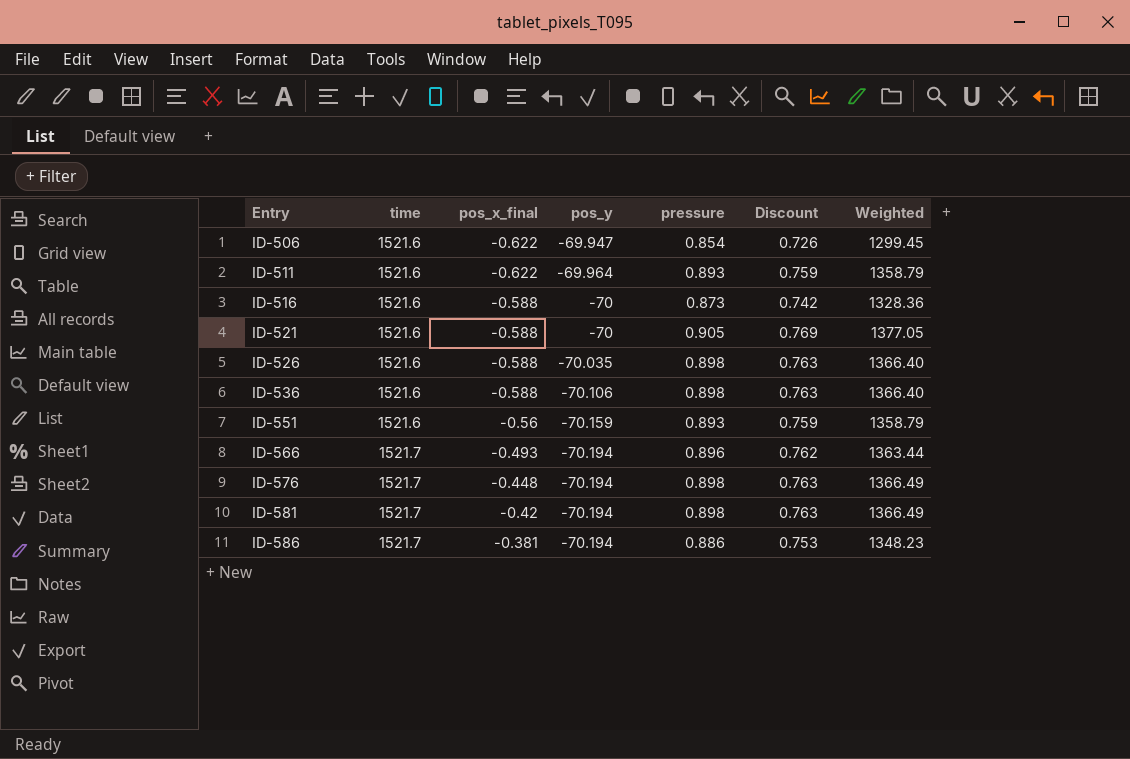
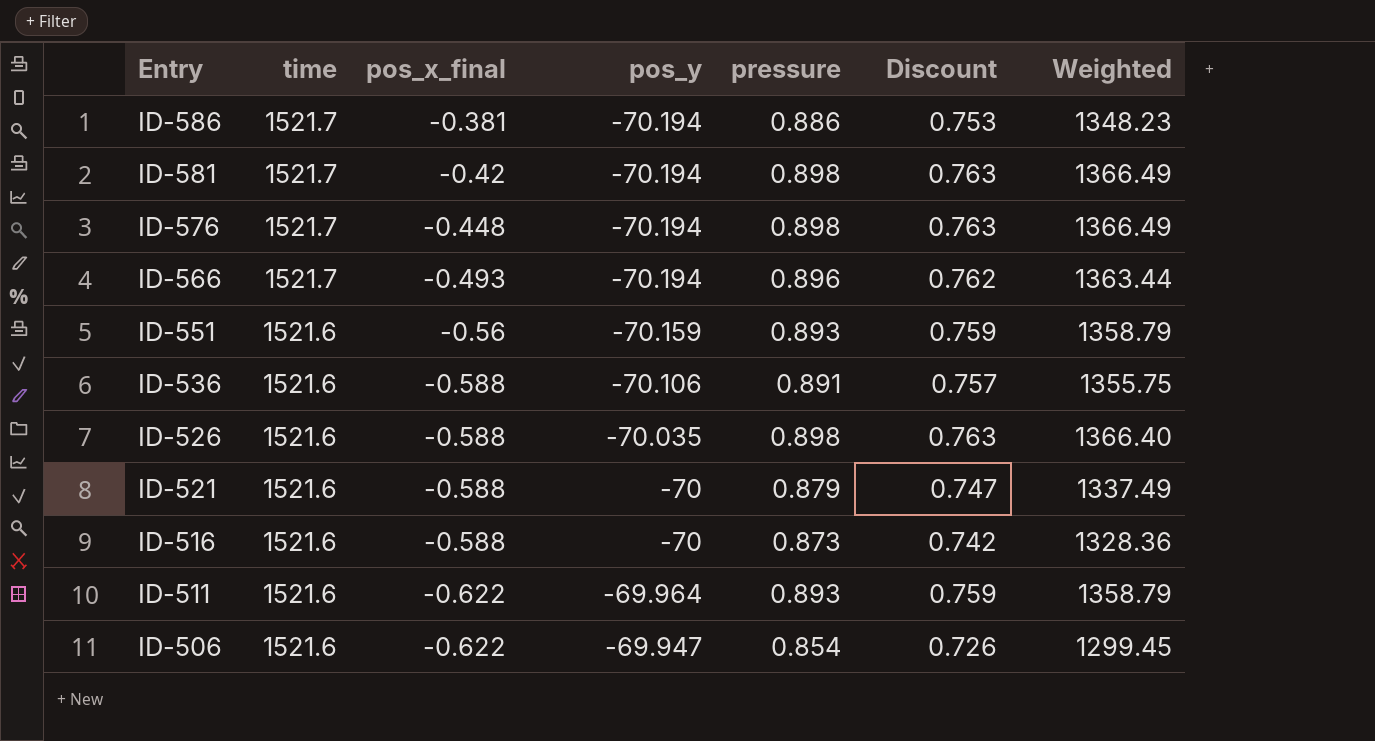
row order: Entry ascending -> Entry descending
ID-536 | pressure: 0.898 -> 0.891
ID-536 | Discount: 0.763 -> 0.757
ID-536 | Weighted: 1366.40 -> 1355.75
ID-521 | pressure: 0.905 -> 0.879
ID-521 | Discount: 0.769 -> 0.747
ID-521 | Weighted: 1377.05 -> 1337.49

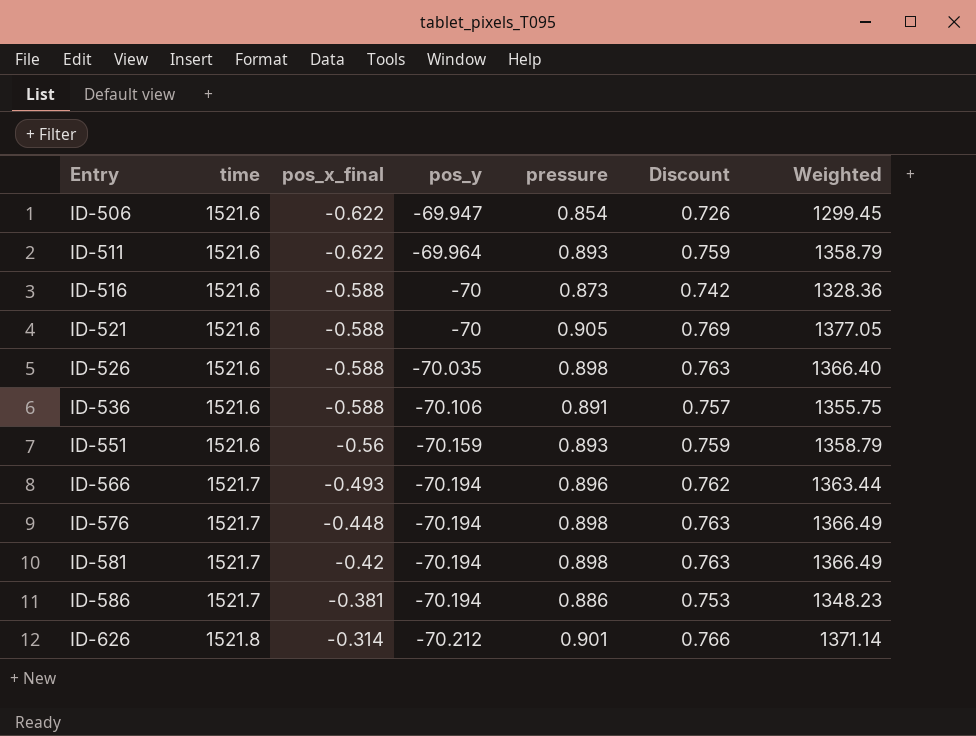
row order: Entry descending -> Entry ascending
ID-521 | pressure: 0.879 -> 0.905
ID-521 | Discount: 0.747 -> 0.769
ID-521 | Weighted: 1337.49 -> 1377.05
row ID-626: none -> 1521.8 | -0.314 | -70.212 | 0.901 | 0.766 | 1371.14

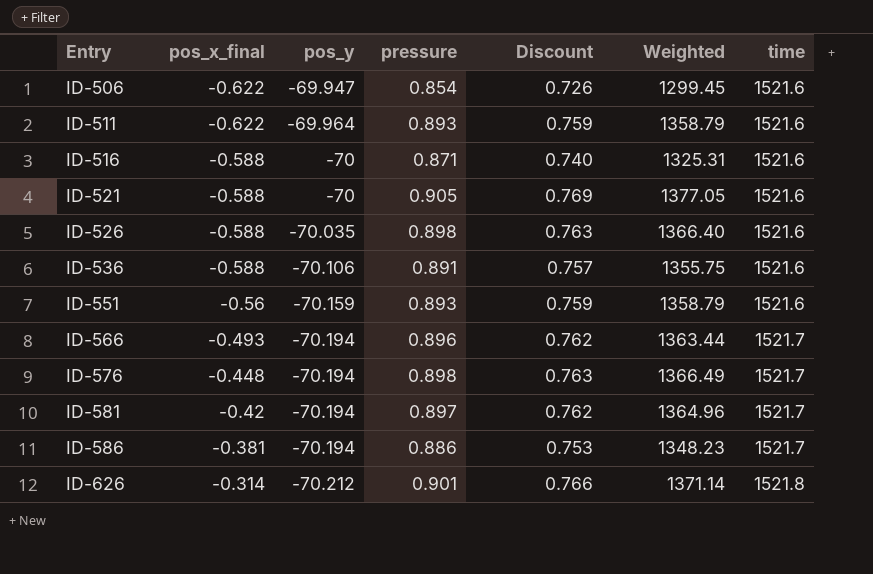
column time | position: 2 -> 7
ID-516 | pressure: 0.873 -> 0.871
ID-516 | Discount: 0.742 -> 0.740
ID-516 | Weighted: 1328.36 -> 1325.31
ID-581 | pressure: 0.898 -> 0.897
ID-581 | Discount: 0.763 -> 0.762
ID-581 | Weighted: 1366.49 -> 1364.96

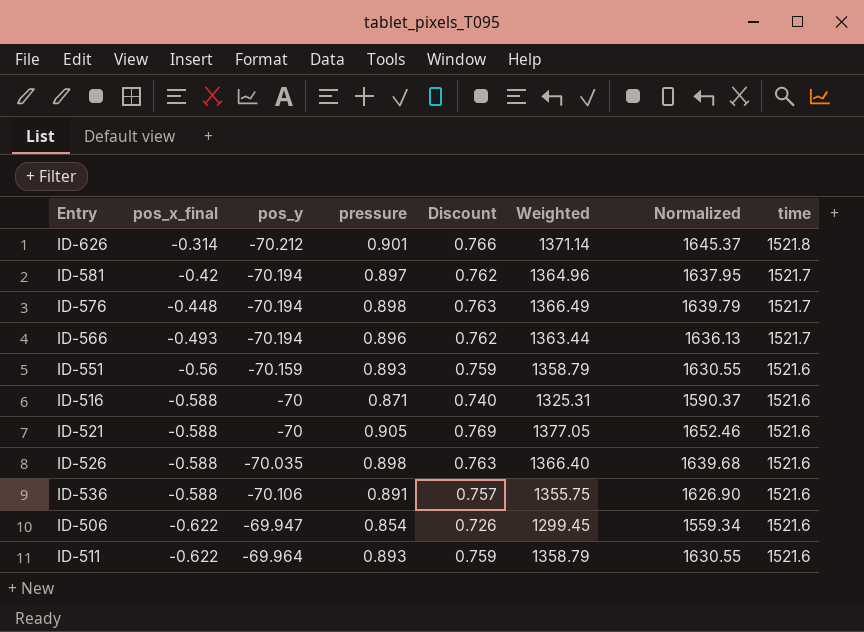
row order: Entry ascending -> pos_x_final descending
column Normalized | formula: none -> [Weighted] * 1.2
row ID-586: -0.381 | -70.194 | 0.886 | 0.753 | 1348.23 | 1521.7 -> none

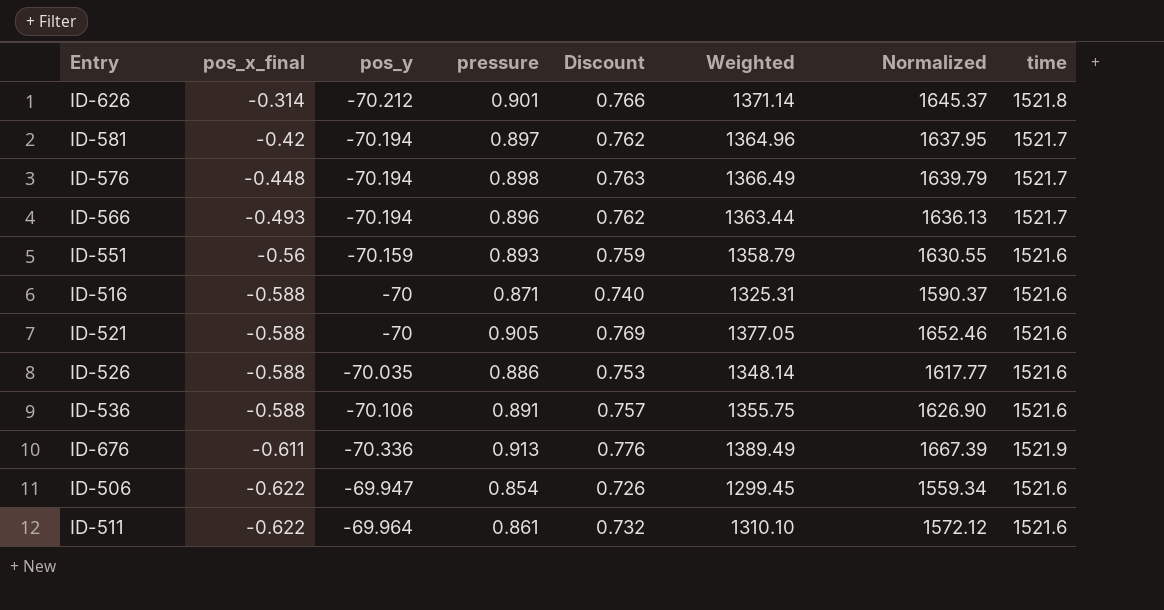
ID-526 | pressure: 0.898 -> 0.886
ID-526 | Discount: 0.763 -> 0.753
ID-526 | Weighted: 1366.40 -> 1348.14
ID-526 | Normalized: 1639.68 -> 1617.77
row ID-676: none -> -0.611 | -70.336 | 0.913 | 0.776 | 1389.49 | 1667.39 | 1521.9
ID-511 | pressure: 0.893 -> 0.861
ID-511 | Discount: 0.759 -> 0.732
ID-511 | Weighted: 1358.79 -> 1310.10
ID-511 | Normalized: 1630.55 -> 1572.12

